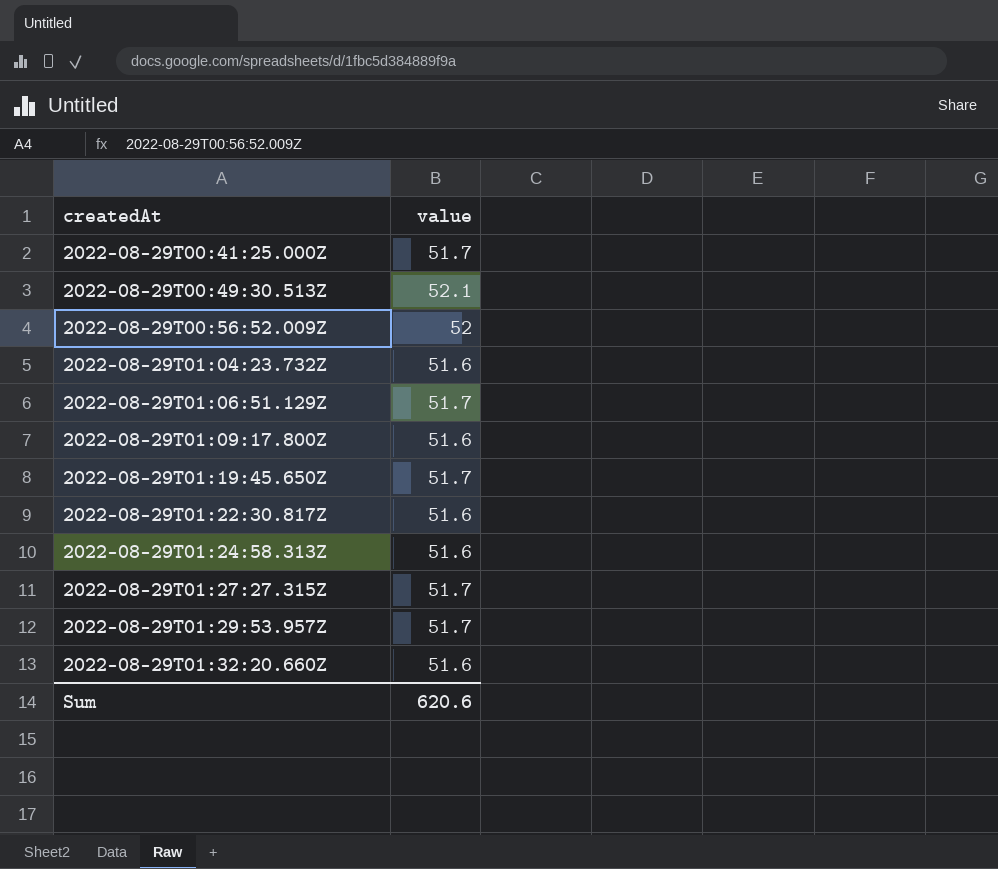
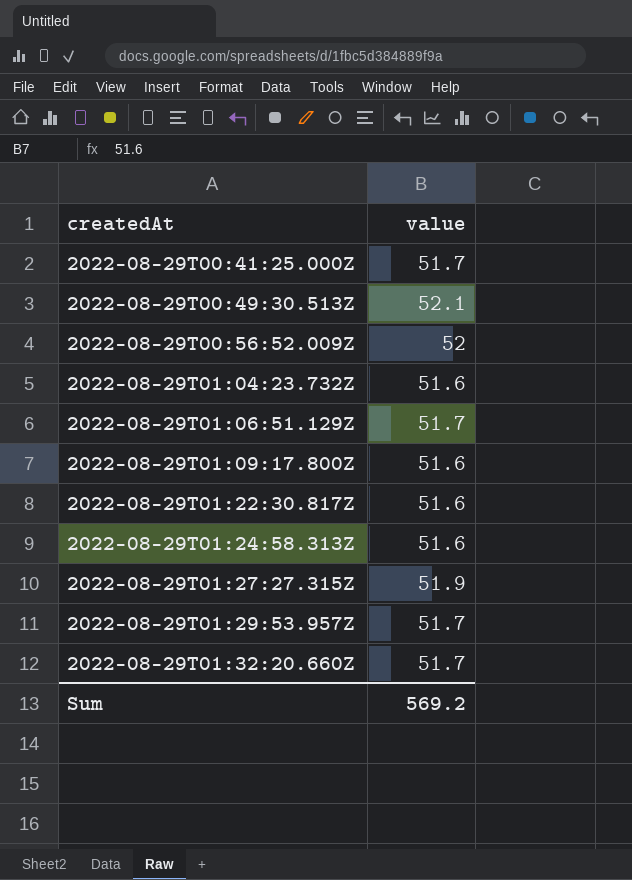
row 2022-08-29T01:19:45.650Z: 51.7 -> none
2022-08-29T01:27:27.315Z | value: 51.7 -> 51.9
2022-08-29T01:32:20.660Z | value: 51.6 -> 51.7
Sum | value: 620.6 -> 569.2

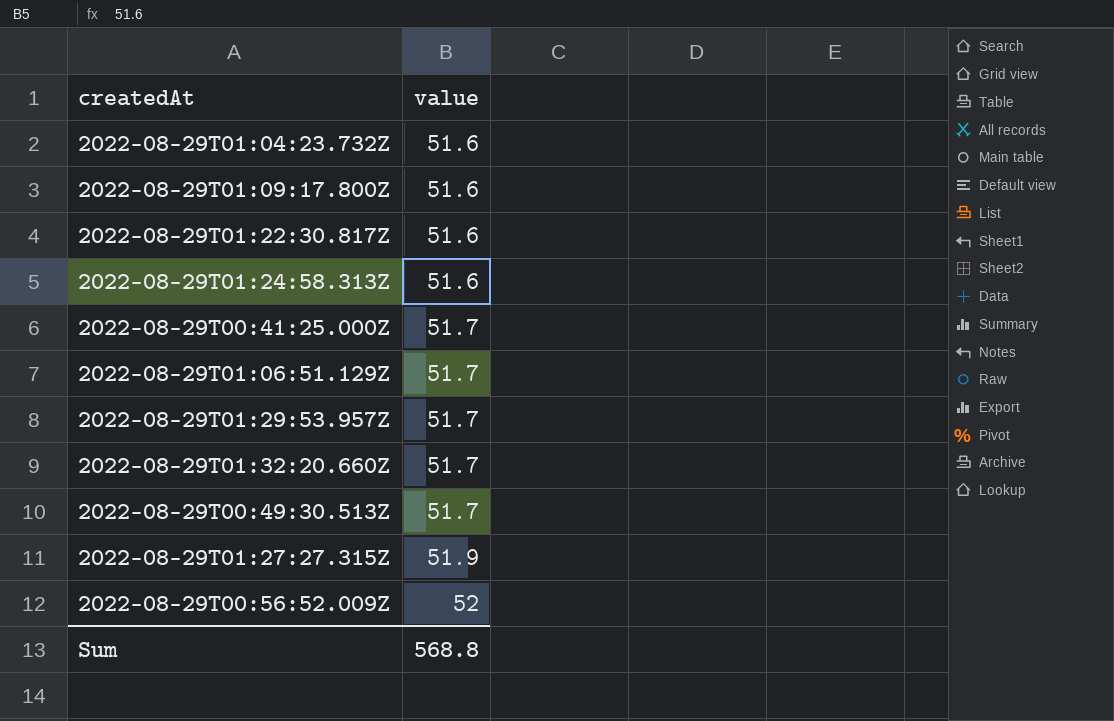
row order: createdAt ascending -> value ascending
2022-08-29T00:49:30.513Z | value: 52.1 -> 51.7
Sum | value: 569.2 -> 568.8

